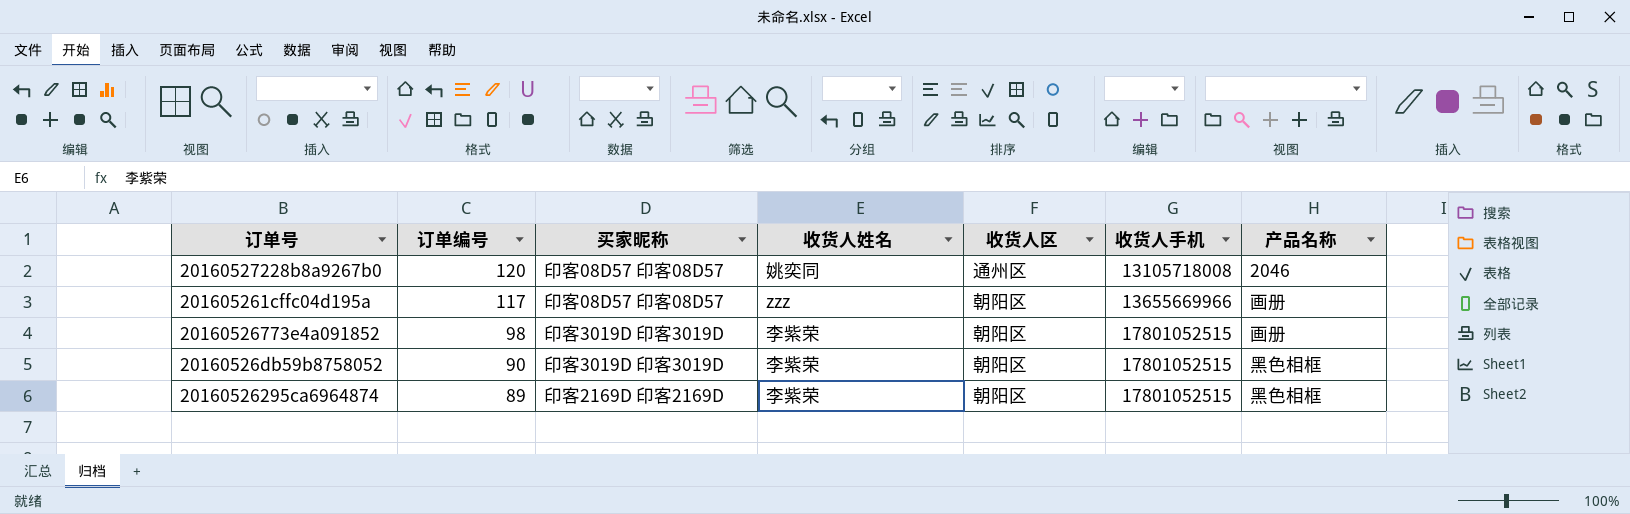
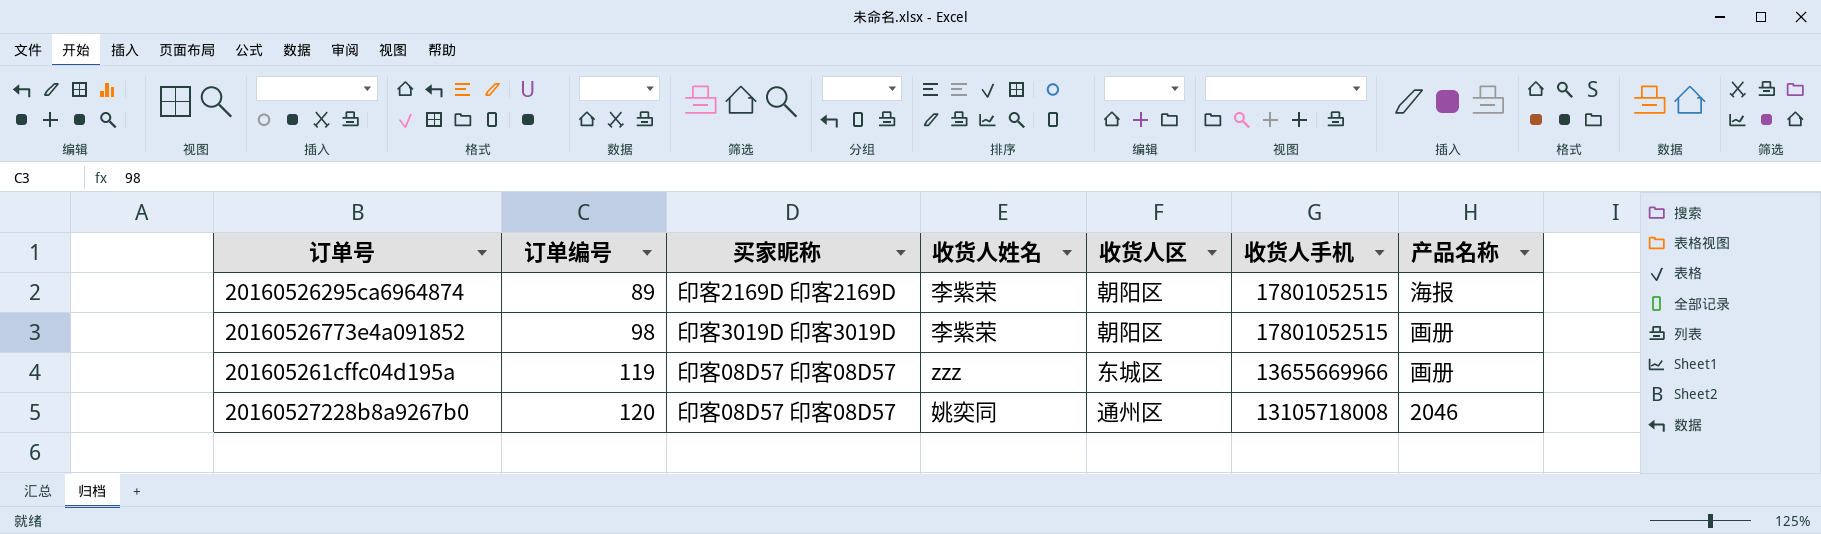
row order: 订单编号 descending -> 订单编号 ascending
row 20160526db59b8758052: 90 | 印客3019D 印客3019D | 李紫荣 | 朝阳区 | 17801052515 | 黑色相框 -> none
20160526295ca6964874 | 产品名称: 黑色相框 -> 海报
201605261cffc04d195a | 订单编号: 117 -> 119
201605261cffc04d195a | 收货人区: 朝阳区 -> 东城区

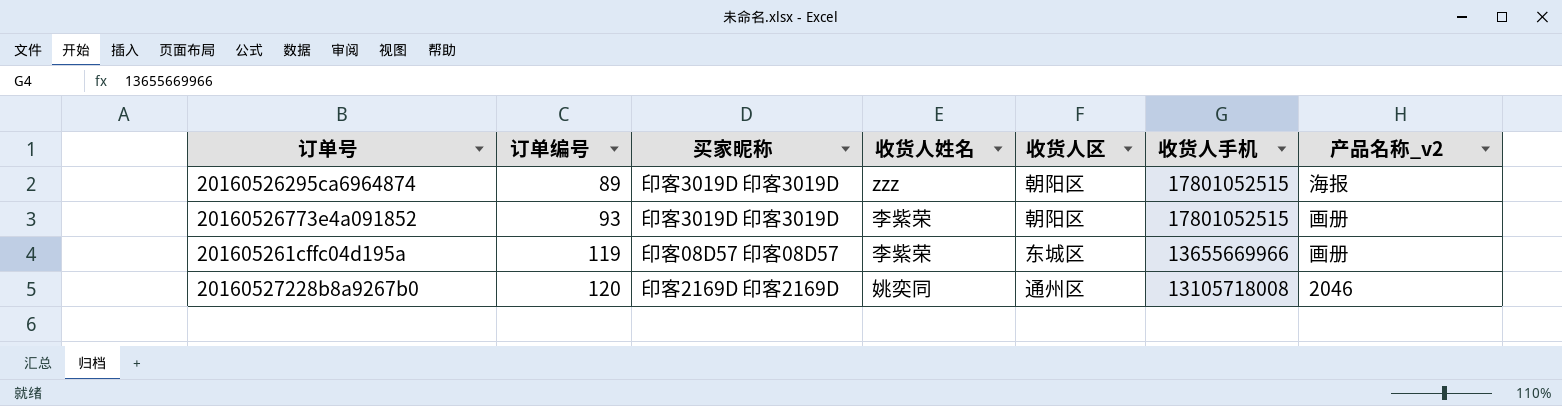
column name: 产品名称 -> 产品名称_v2
20160526295ca6964874 | 买家昵称: 印客2169D 印客2169D -> 印客3019D 印客3019D
20160526295ca6964874 | 收货人姓名: 李紫荣 -> zzz
20160526773e4a091852 | 订单编号: 98 -> 93
201605261cffc04d195a | 收货人姓名: zzz -> 李紫荣
20160527228b8a9267b0 | 买家昵称: 印客08D57 印客08D57 -> 印客2169D 印客2169D

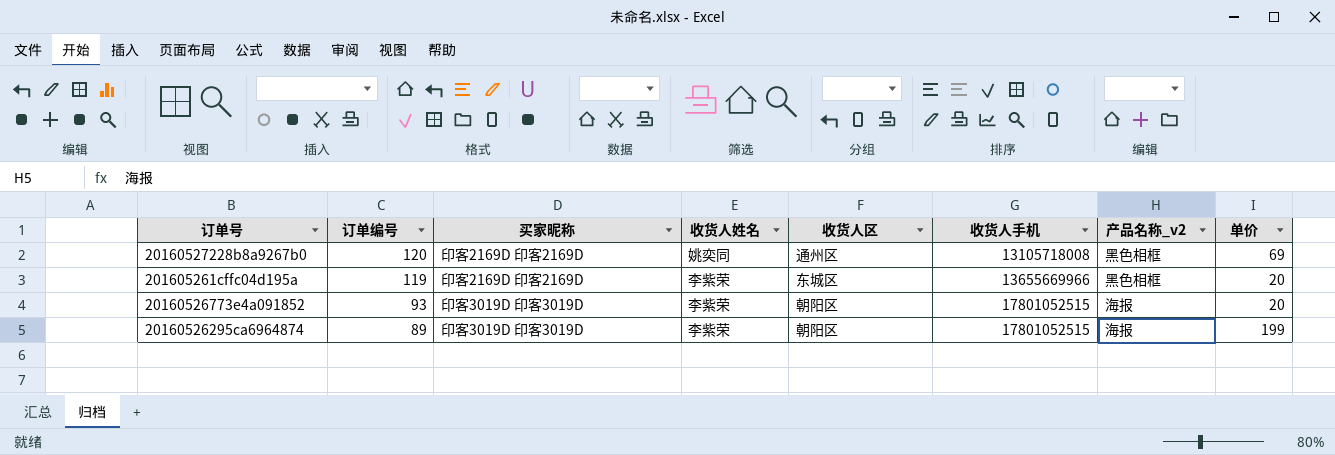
row order: 订单编号 ascending -> 订单编号 descending
column 单价 | position: none -> 8
20160527228b8a9267b0 | 产品名称_v2: 2046 -> 黑色相框
201605261cffc04d195a | 买家昵称: 印客08D57 印客08D57 -> 印客2169D 印客2169D
201605261cffc04d195a | 产品名称_v2: 画册 -> 黑色相框
20160526773e4a091852 | 产品名称_v2: 画册 -> 海报
20160526295ca6964874 | 收货人姓名: zzz -> 李紫荣

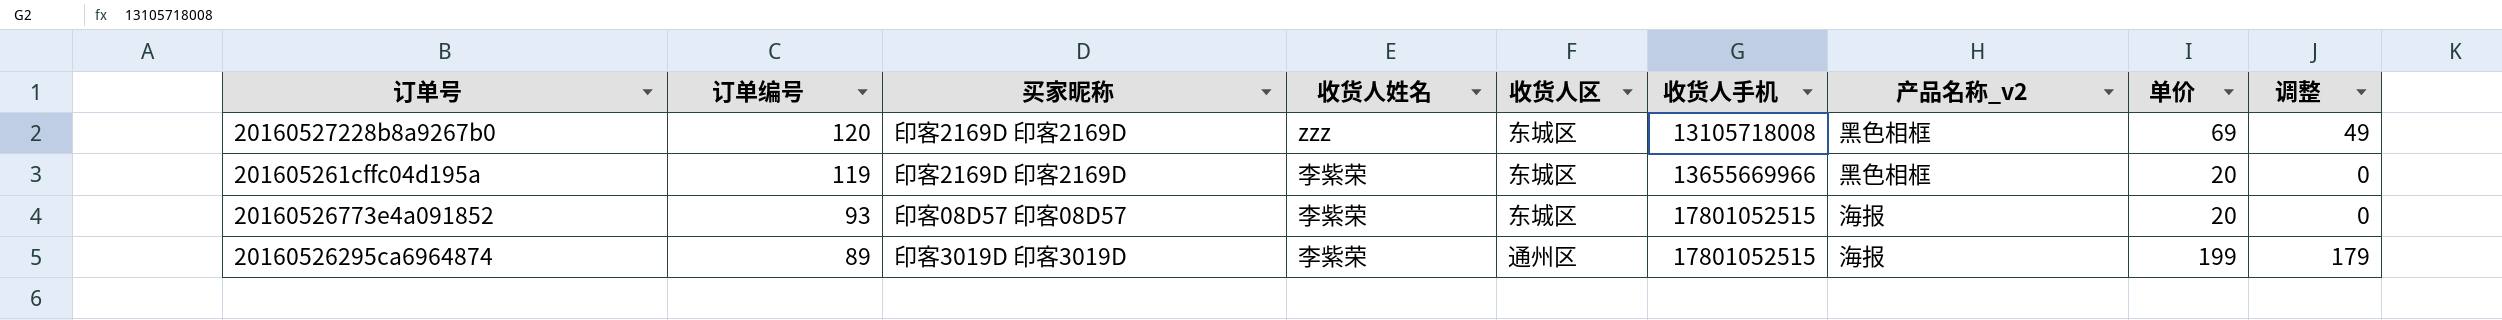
column 调整 | formula: none -> [单价] - 20
20160527228b8a9267b0 | 收货人姓名: 姚奕同 -> zzz
20160527228b8a9267b0 | 收货人区: 通州区 -> 东城区
20160526773e4a091852 | 买家昵称: 印客3019D 印客3019D -> 印客08D57 印客08D57
20160526773e4a091852 | 收货人区: 朝阳区 -> 东城区
20160526295ca6964874 | 收货人区: 朝阳区 -> 通州区

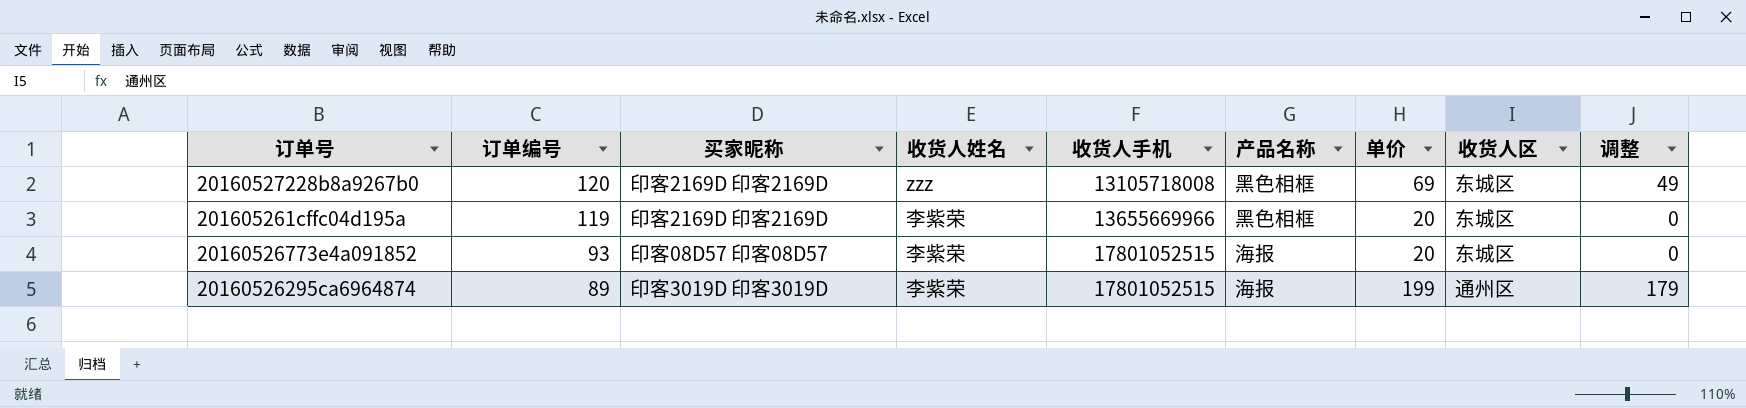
column name: 产品名称_v2 -> 产品名称
column 收货人区 | position: 5 -> 8

